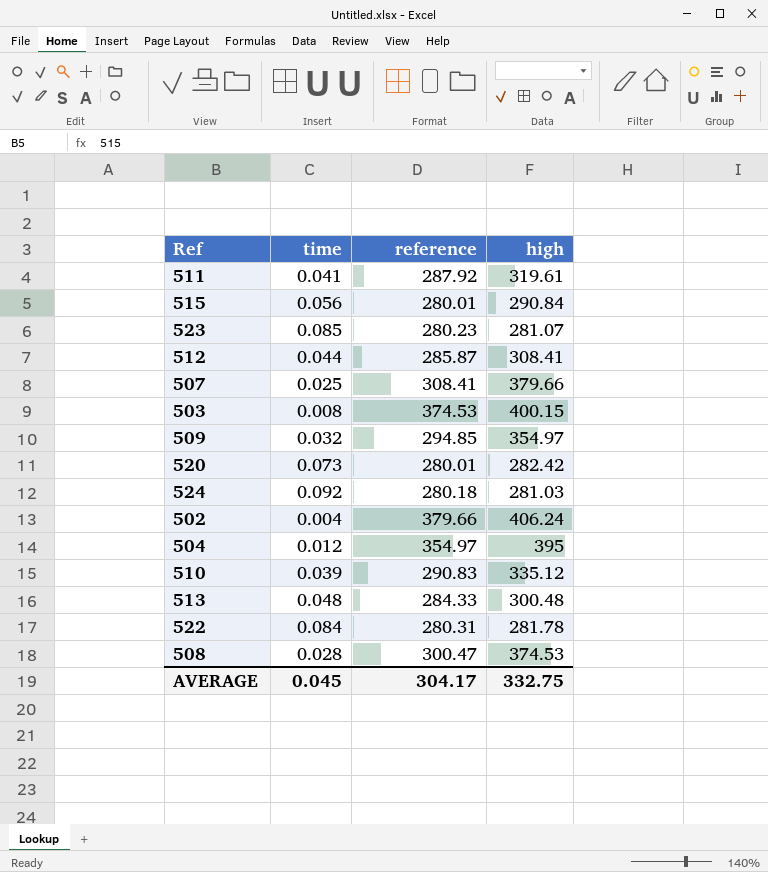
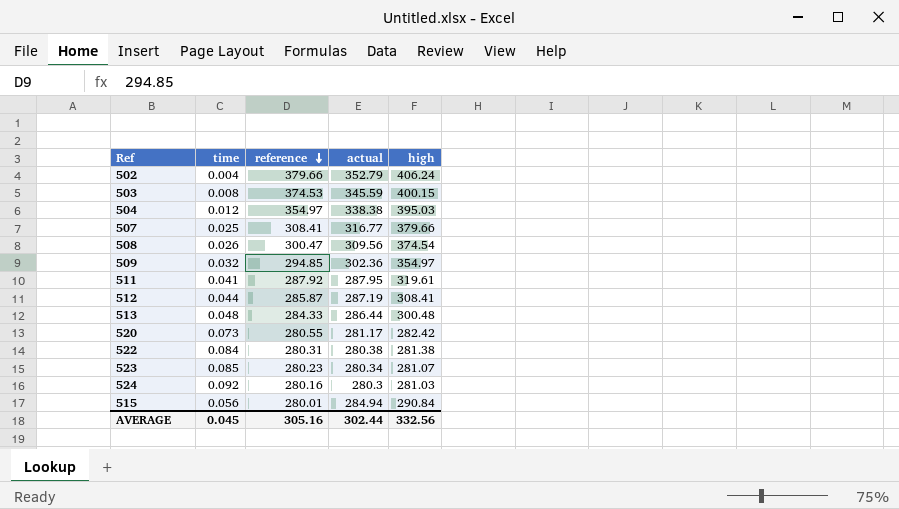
row order: none -> reference descending
column actual | position: none -> 4
row 510: 0.039 | 290.83 | 335.12 -> none
504 | high: 395 -> 395.03
508 | time: 0.028 -> 0.026
508 | high: 374.53 -> 374.54
520 | reference: 280.01 -> 280.55
522 | high: 281.78 -> 281.38
524 | reference: 280.18 -> 280.16
AVERAGE | reference: 304.17 -> 305.16
AVERAGE | high: 332.75 -> 332.56

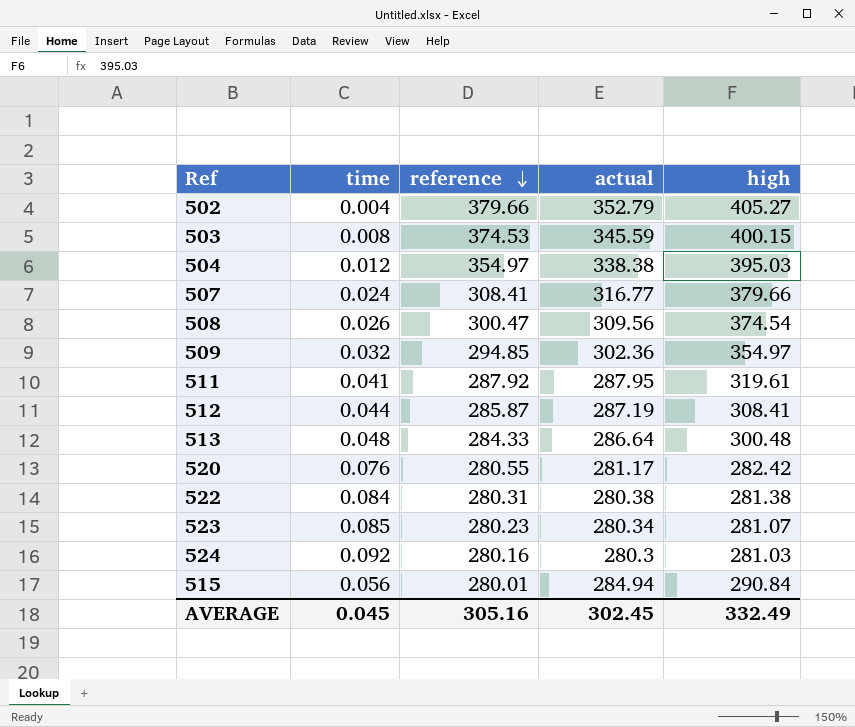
502 | high: 406.24 -> 405.27
507 | time: 0.025 -> 0.024
513 | actual: 286.44 -> 286.64
520 | time: 0.073 -> 0.076
AVERAGE | actual: 302.44 -> 302.45
AVERAGE | high: 332.56 -> 332.49

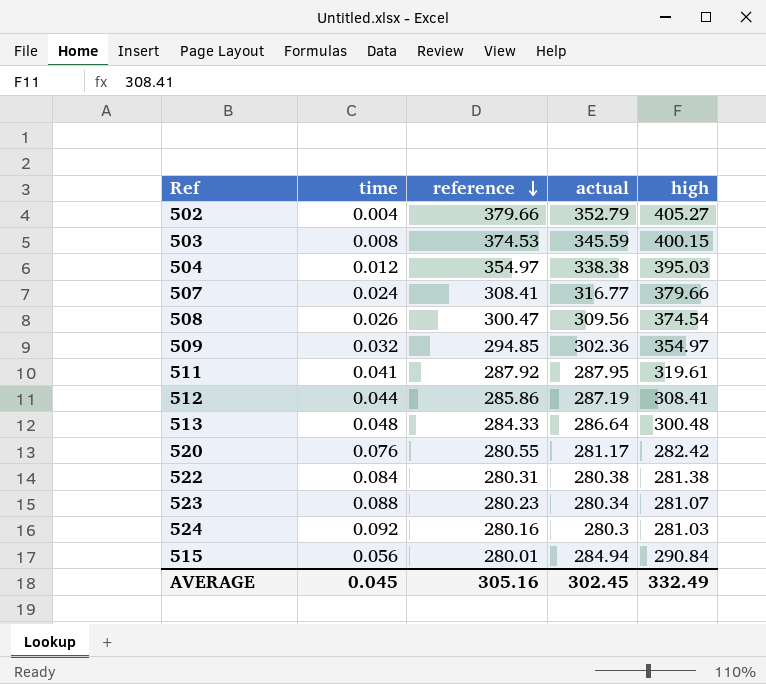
512 | reference: 285.87 -> 285.86
523 | time: 0.085 -> 0.088

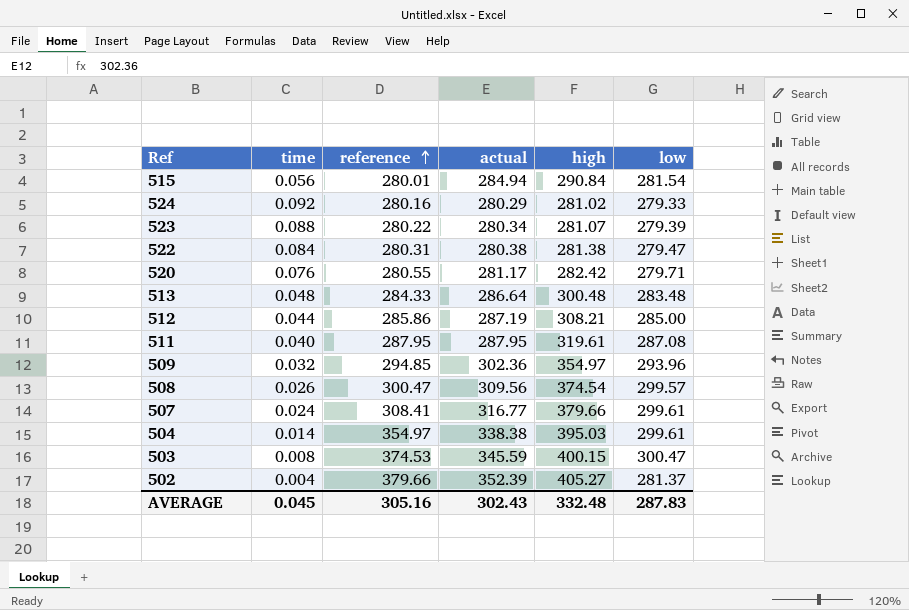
row order: reference descending -> reference ascending
column low | position: none -> 6
524 | actual: 280.3 -> 280.29
524 | high: 281.03 -> 281.02
523 | reference: 280.23 -> 280.22
512 | high: 308.41 -> 308.21
511 | time: 0.041 -> 0.040
511 | reference: 287.92 -> 287.95
504 | time: 0.012 -> 0.014
502 | actual: 352.79 -> 352.39
AVERAGE | actual: 302.45 -> 302.43
AVERAGE | high: 332.49 -> 332.48

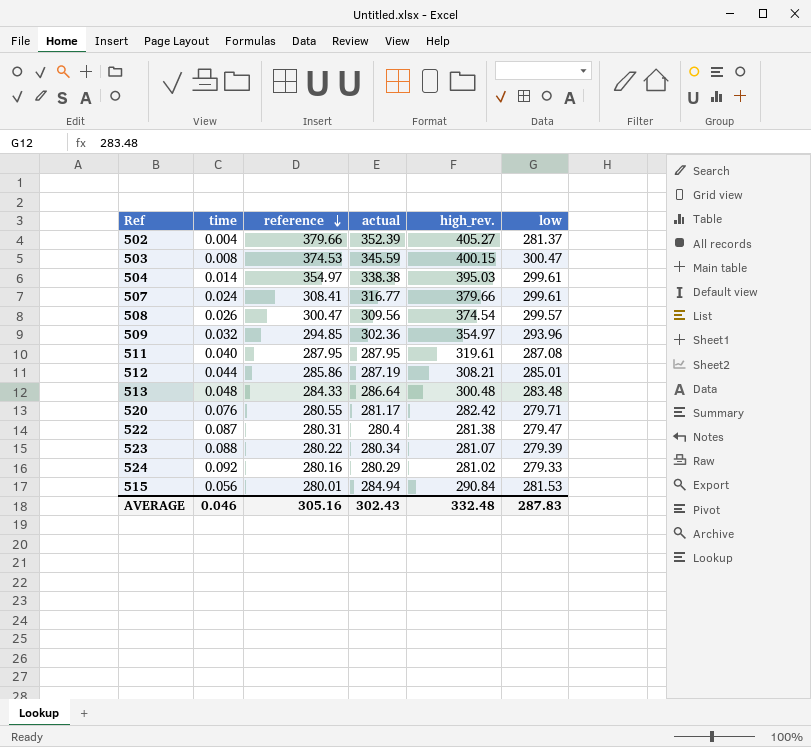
row order: reference ascending -> reference descending
column name: high -> high_rev.
512 | low: 285.00 -> 285.01
522 | time: 0.084 -> 0.087
522 | actual: 280.38 -> 280.4
515 | low: 281.54 -> 281.53
AVERAGE | time: 0.045 -> 0.046

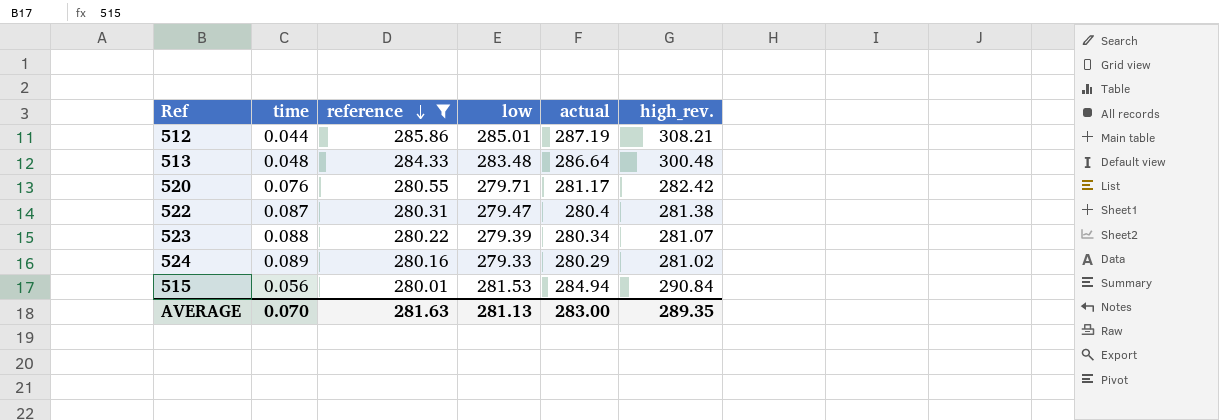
filter: none -> reference <= 285.86
column low | position: 6 -> 4
524 | time: 0.092 -> 0.089
AVERAGE | time: 0.046 -> 0.070
AVERAGE | reference: 305.16 -> 281.63
AVERAGE | low: 287.83 -> 281.13
AVERAGE | actual: 302.43 -> 283.00
AVERAGE | high_rev.: 332.48 -> 289.35

